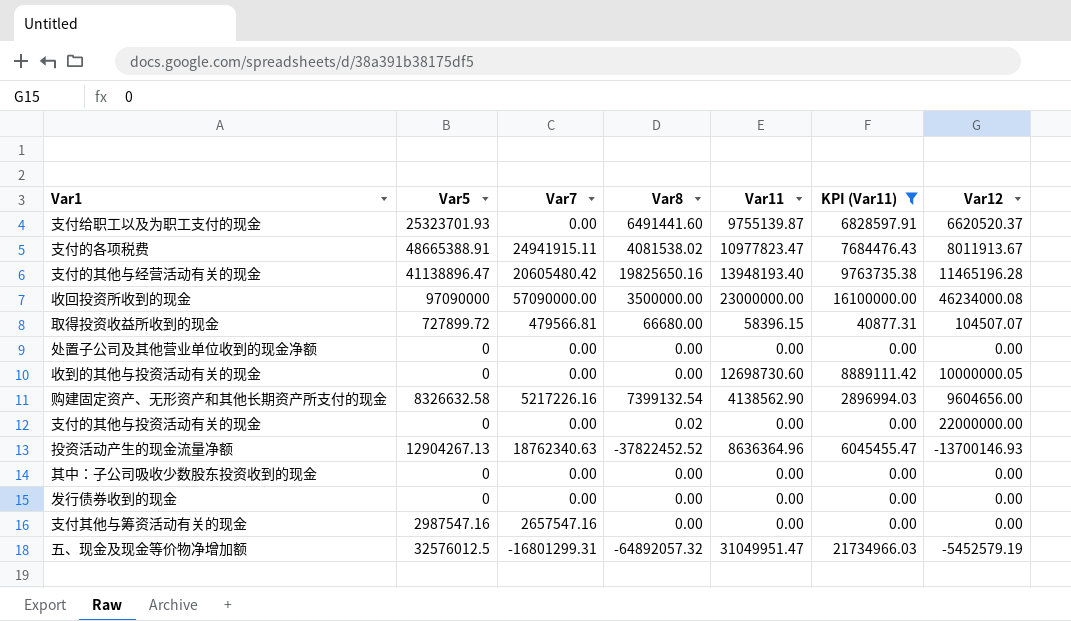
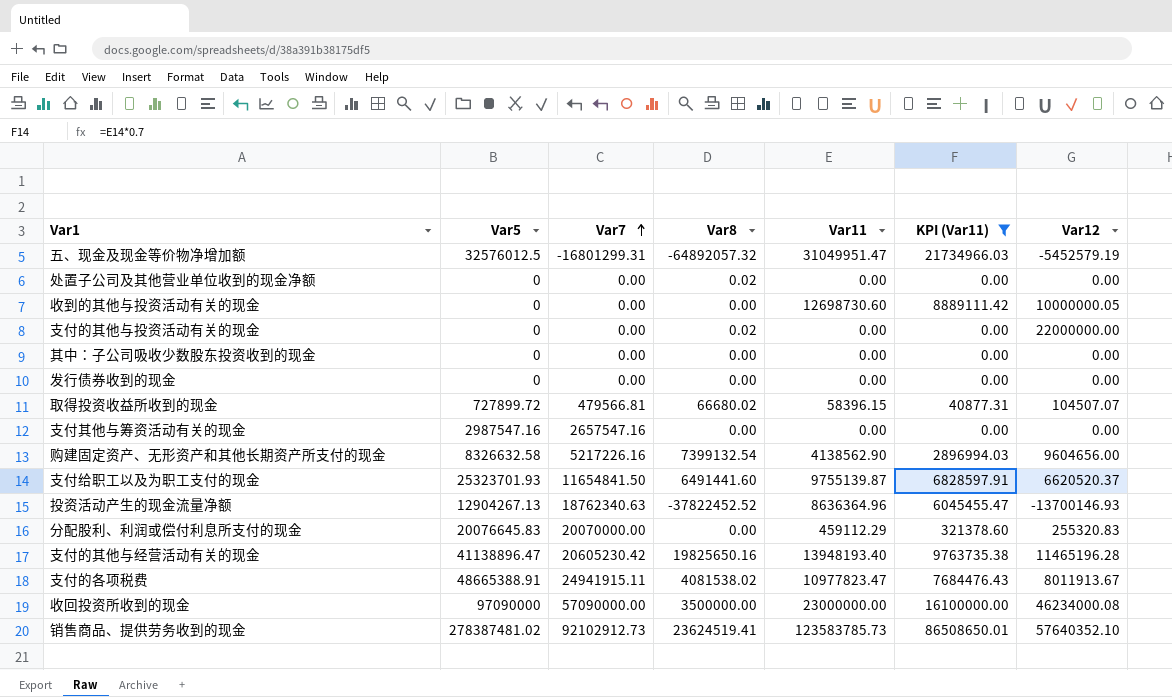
row order: none -> Var7 ascending
处置子公司及其他营业单位收到的现金净额 | Var8: 0.00 -> 0.02
取得投资收益所收到的现金 | Var8: 66680.00 -> 66680.02
支付给职工以及为职工支付的现金 | Var7: 0.00 -> 11654841.50
row 分配股利、利润或偿付利息所支付的现金: none -> 20076645.83 | 20070000.00 | 0.00 | 459112.29 | 321378.60 | 255320.83
支付的其他与经营活动有关的现金 | Var7: 20605480.42 -> 20605230.42
row 销售商品、提供劳务收到的现金: none -> 278387481.02 | 92102912.73 | 23624519.41 | 123583785.73 | 86508650.01 | 57640352.10

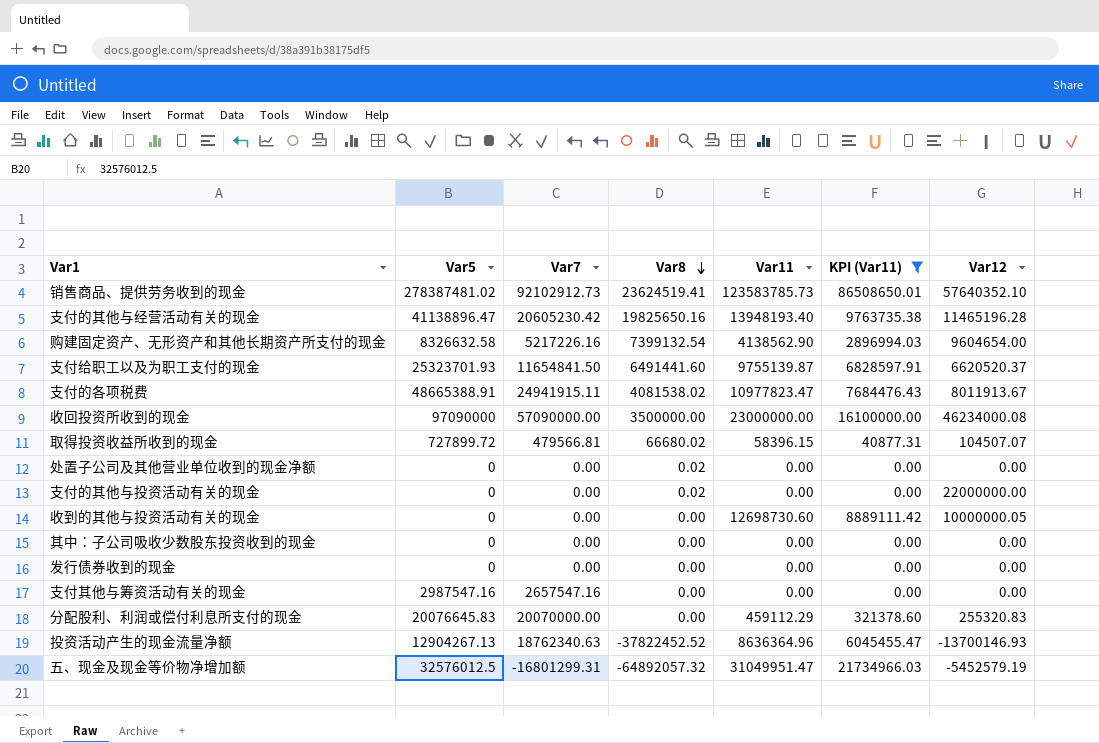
row order: Var7 ascending -> Var8 descending
购建固定资产、无形资产和其他长期资产所支付的现金 | Var12: 9604656.00 -> 9604654.00

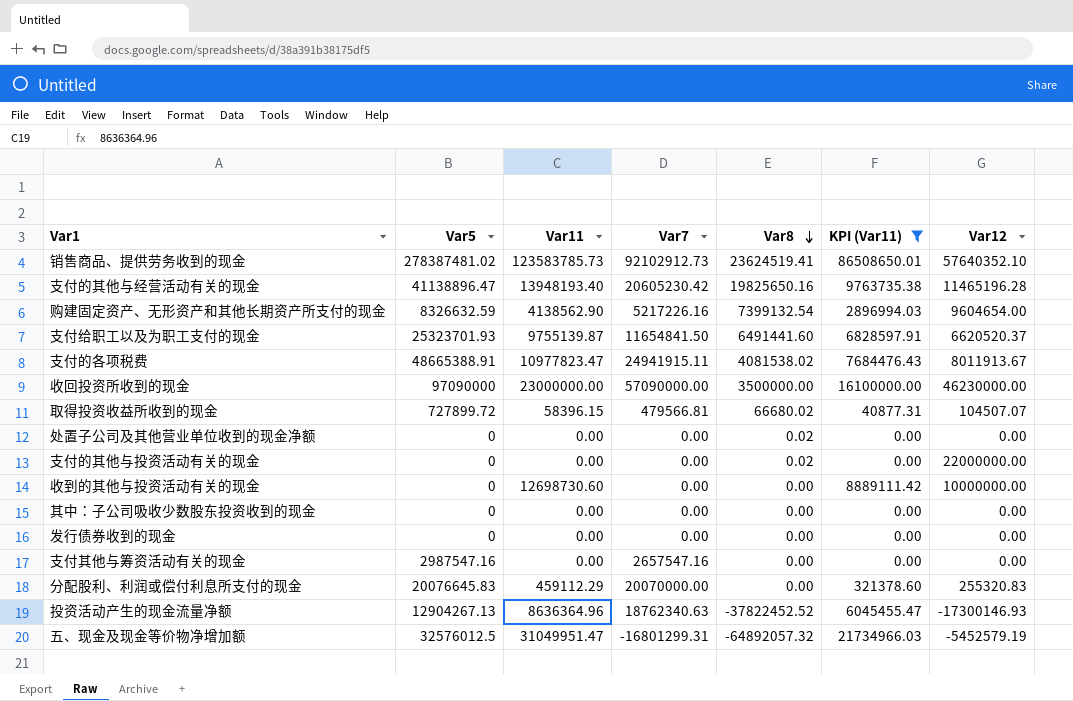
column Var11 | position: 5 -> 3
购建固定资产、无形资产和其他长期资产所支付的现金 | Var5: 8326632.58 -> 8326632.59
收回投资所收到的现金 | Var12: 46234000.08 -> 46230000.00
收到的其他与投资活动有关的现金 | Var12: 10000000.05 -> 10000000.00
投资活动产生的现金流量净额 | Var12: -13700146.93 -> -17300146.93

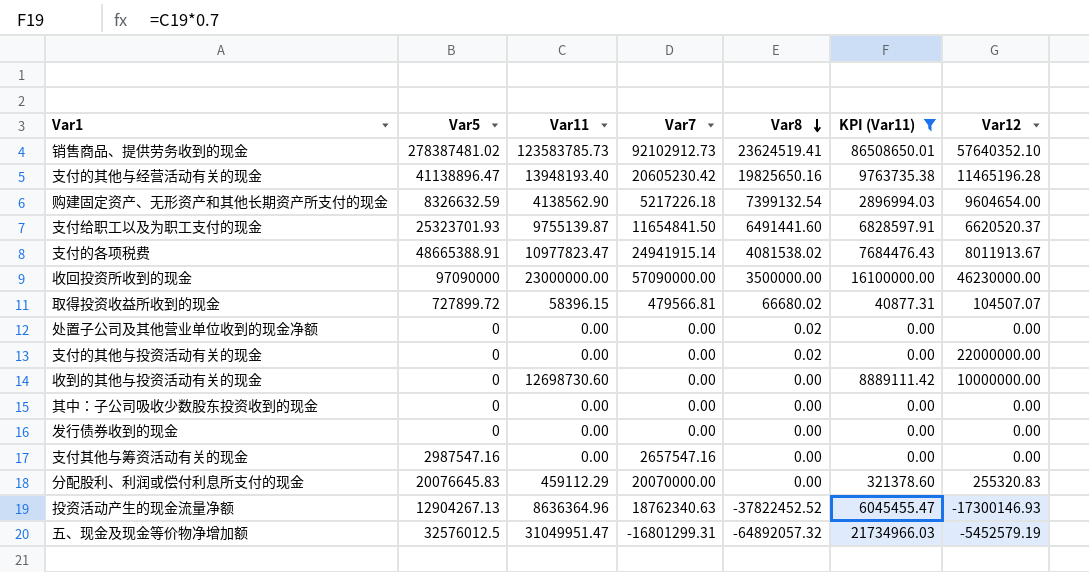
购建固定资产、无形资产和其他长期资产所支付的现金 | Var7: 5217226.16 -> 5217226.18
支付的各项税费 | Var7: 24941915.11 -> 24941915.14

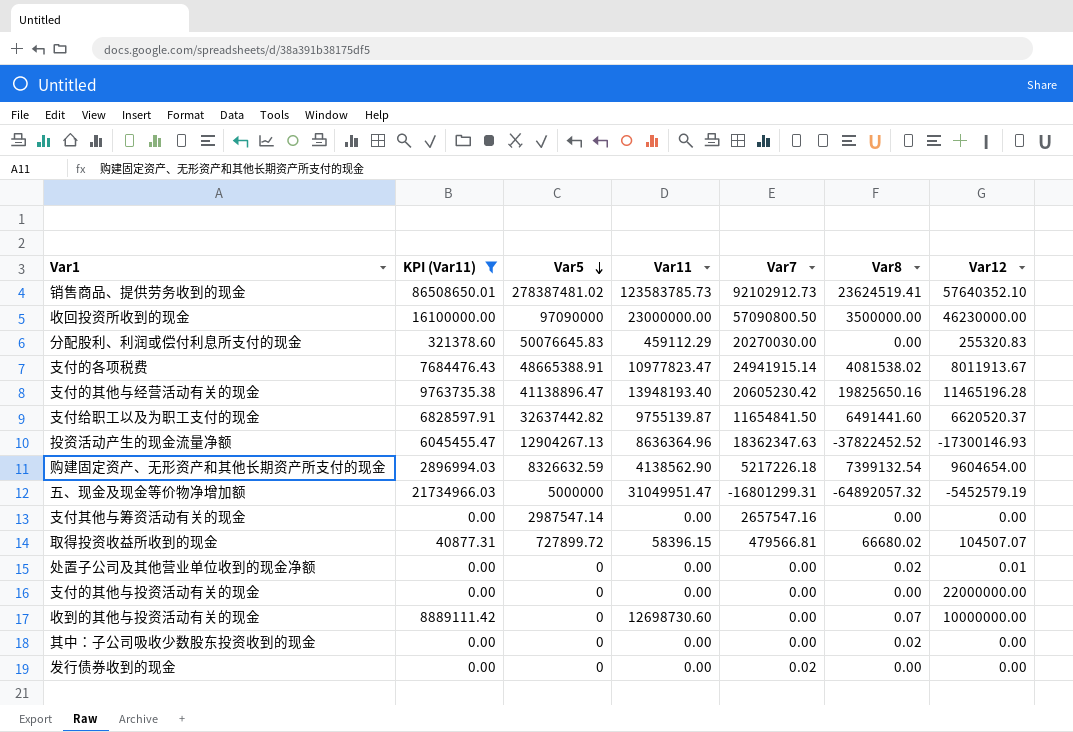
row order: Var8 descending -> Var5 descending
column KPI (Var11) | position: 6 -> 2
收回投资所收到的现金 | Var7: 57090000.00 -> 57090800.50
分配股利、利润或偿付利息所支付的现金 | Var5: 20076645.83 -> 50076645.83
分配股利、利润或偿付利息所支付的现金 | Var7: 20070000.00 -> 20270030.00
支付给职工以及为职工支付的现金 | Var5: 25323701.93 -> 32637442.82
投资活动产生的现金流量净额 | Var7: 18762340.63 -> 18362347.63
五、现金及现金等价物净增加额 | Var5: 32576012.5 -> 5000000
支付其他与筹资活动有关的现金 | Var5: 2987547.16 -> 2987547.14
处置子公司及其他营业单位收到的现金净额 | Var12: 0.00 -> 0.01
支付的其他与投资活动有关的现金 | Var8: 0.02 -> 0.00
收到的其他与投资活动有关的现金 | Var8: 0.00 -> 0.07
其中：子公司吸收少数股东投资收到的现金 | Var8: 0.00 -> 0.02
发行债券收到的现金 | Var7: 0.00 -> 0.02

